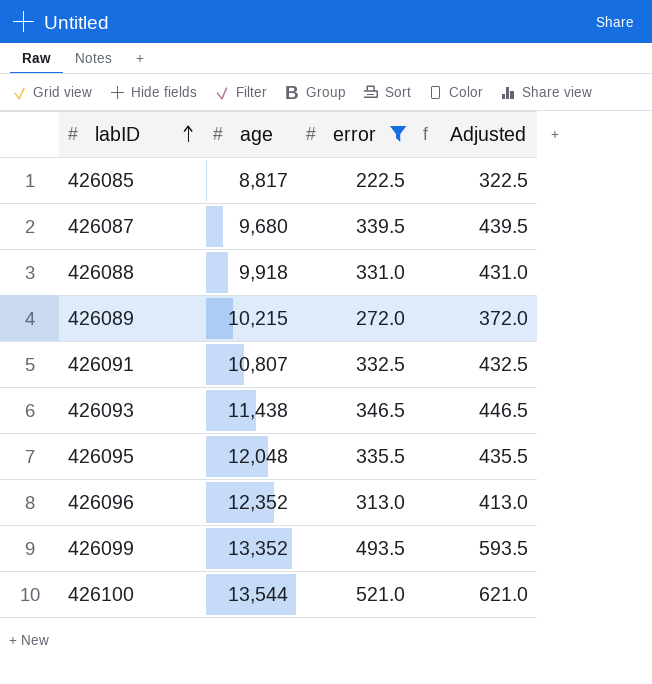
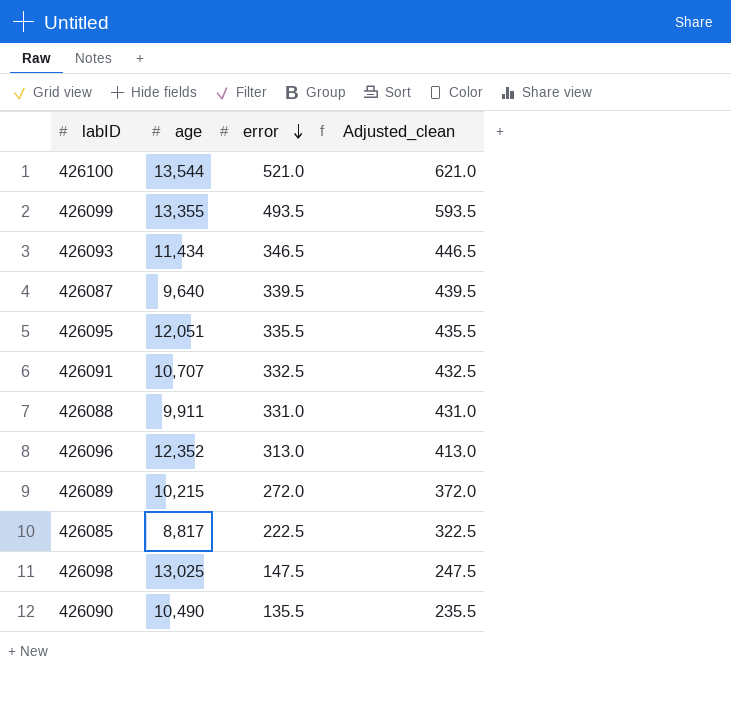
filter: error >= 222.5 -> none
row order: labID ascending -> error descending
column name: Adjusted -> Adjusted_clean
426099 | age: 13,352 -> 13,355
426093 | age: 11,438 -> 11,434
426087 | age: 9,680 -> 9,640
426095 | age: 12,048 -> 12,051
426091 | age: 10,807 -> 10,707
426088 | age: 9,918 -> 9,911

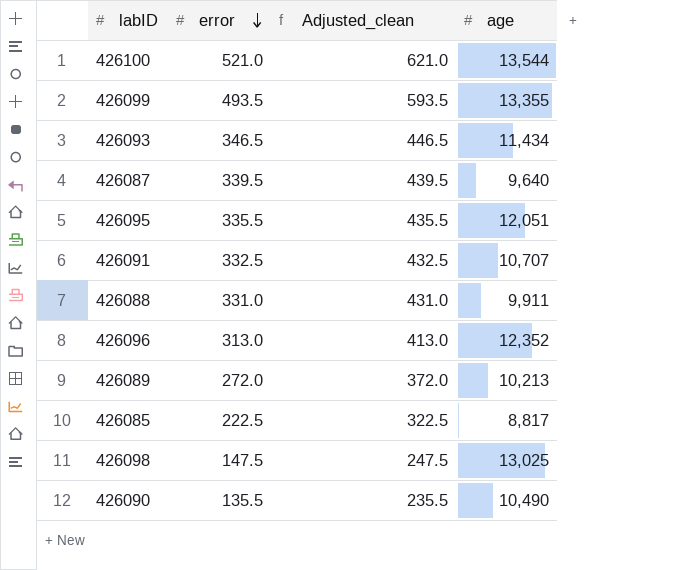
column age | position: 2 -> 4
426089 | age: 10,215 -> 10,213

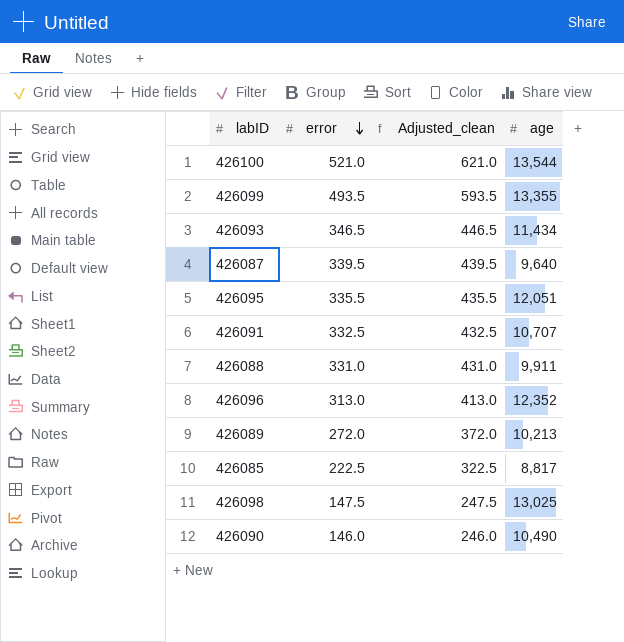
426090 | error: 135.5 -> 146.0
426090 | Adjusted_clean: 235.5 -> 246.0

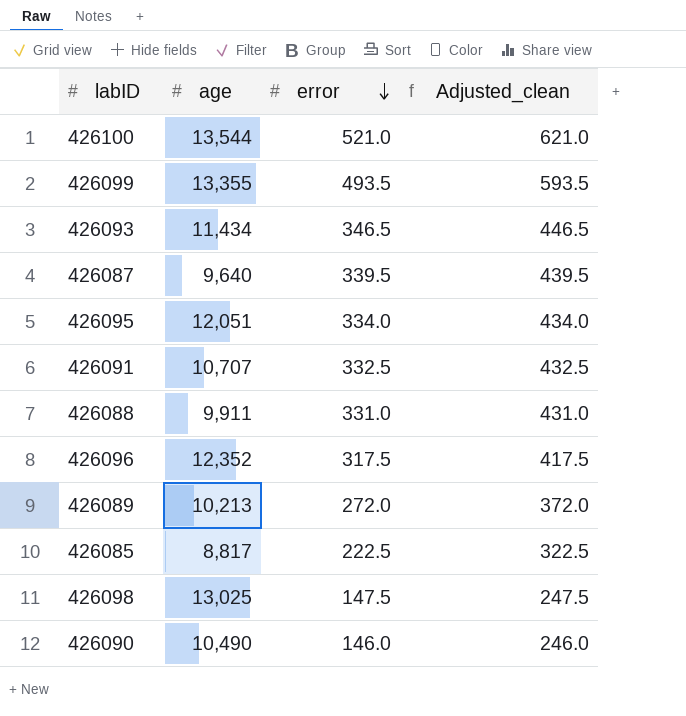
column age | position: 4 -> 2
426095 | error: 335.5 -> 334.0
426095 | Adjusted_clean: 435.5 -> 434.0
426096 | error: 313.0 -> 317.5
426096 | Adjusted_clean: 413.0 -> 417.5

